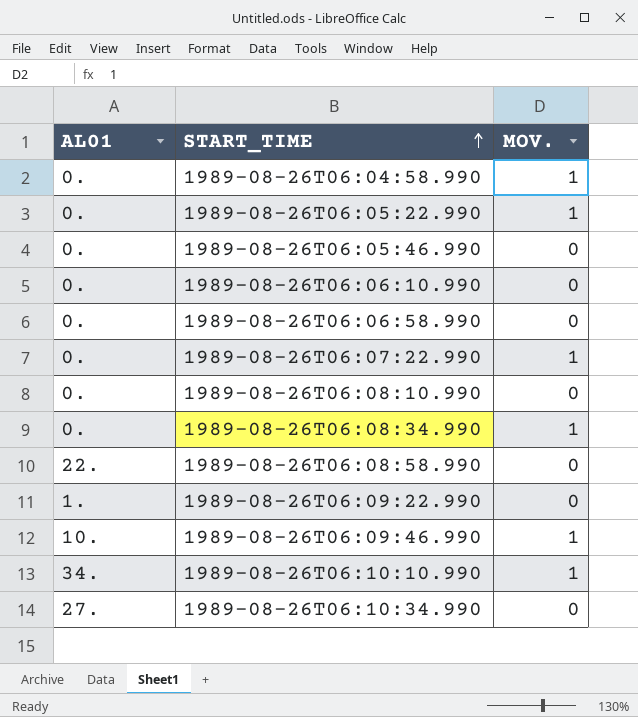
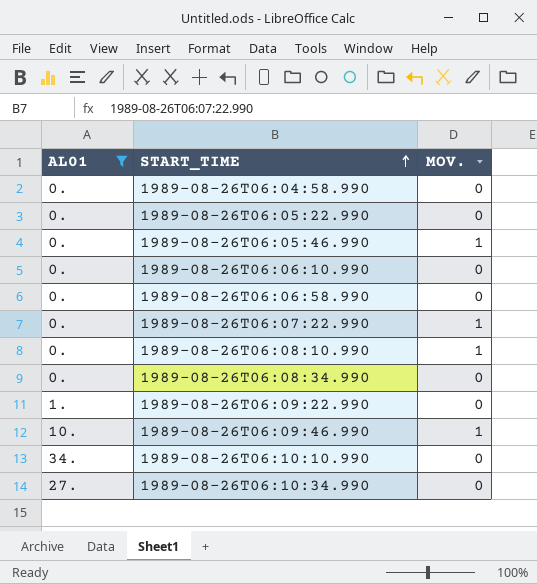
filter: none -> AL01 != 22.
1989-08-26T06:04:58.990 | MOV.: 1 -> 0
1989-08-26T06:05:22.990 | MOV.: 1 -> 0
1989-08-26T06:05:46.990 | MOV.: 0 -> 1
1989-08-26T06:08:10.990 | MOV.: 0 -> 1
1989-08-26T06:08:34.990 | MOV.: 1 -> 0
1989-08-26T06:10:10.990 | MOV.: 1 -> 0

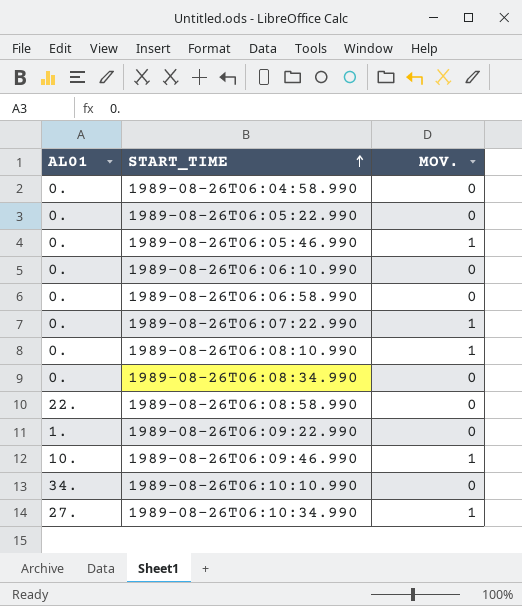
filter: AL01 != 22. -> none
1989-08-26T06:10:34.990 | MOV.: 0 -> 1

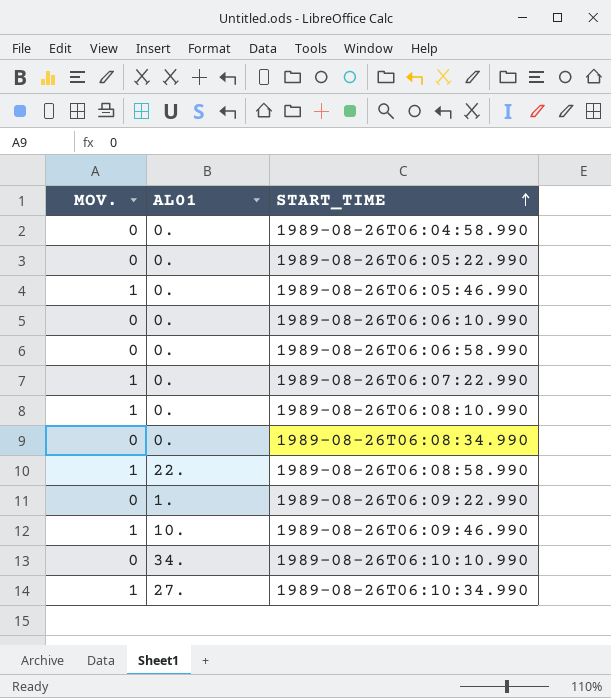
column MOV. | position: 3 -> 1
1989-08-26T06:08:58.990 | MOV.: 0 -> 1

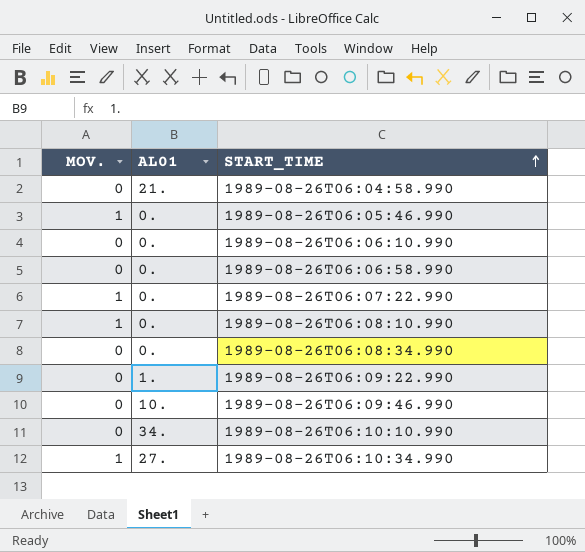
row 1989-08-26T06:05:22.990: 0 | 0. -> none
row 1989-08-26T06:08:58.990: 1 | 22. -> none
1989-08-26T06:04:58.990 | AL01: 0. -> 21.
1989-08-26T06:09:46.990 | MOV.: 1 -> 0

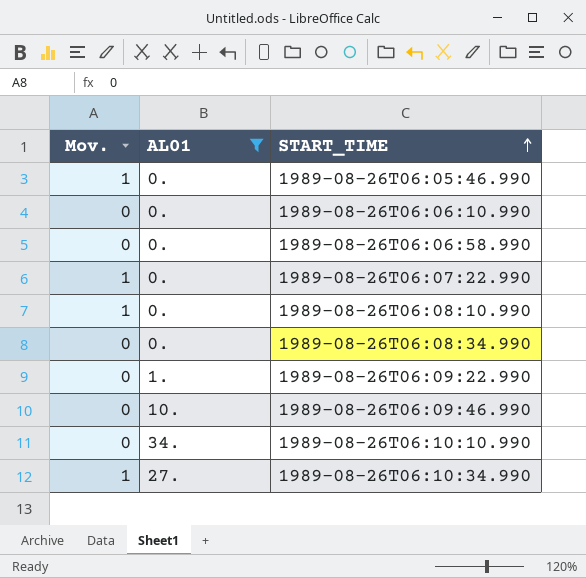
filter: none -> AL01 != 21.
column name: MOV. -> Mov.

